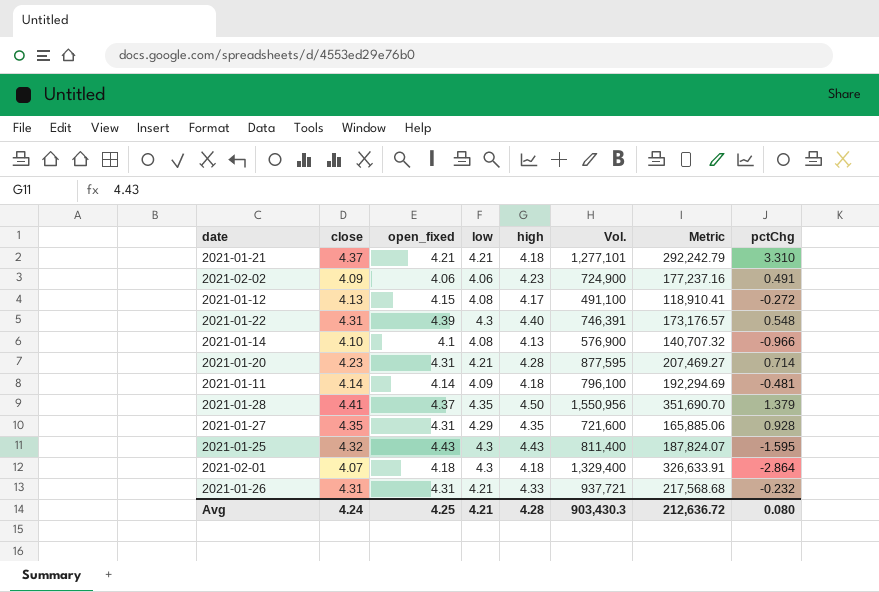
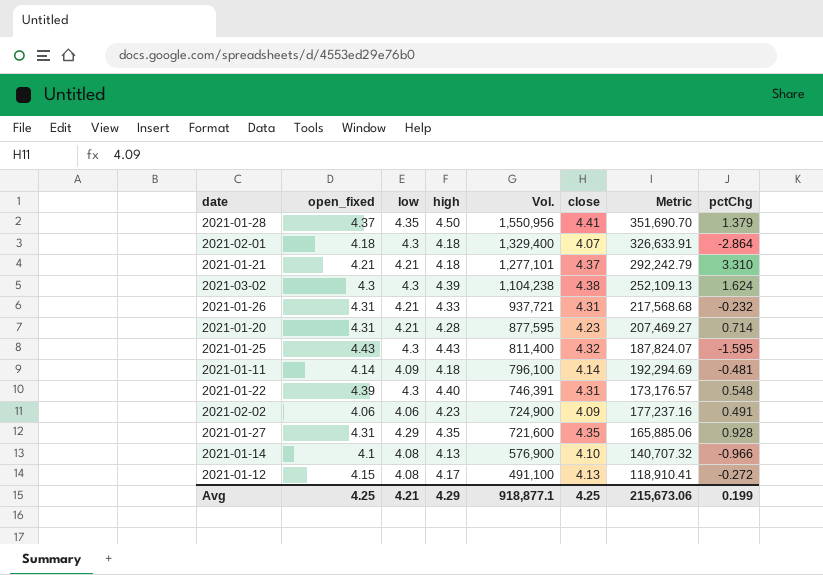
row order: none -> Vol. descending
column close | position: 2 -> 6
row 2021-03-02: none -> 4.3 | 4.3 | 4.39 | 1,104,238 | 4.38 | 252,109.13 | 1.624
Avg | high: 4.28 -> 4.29
Avg | Vol.: 903,430.3 -> 918,877.1
Avg | close: 4.24 -> 4.25
Avg | Metric: 212,636.72 -> 215,673.06
Avg | pctChg: 0.080 -> 0.199

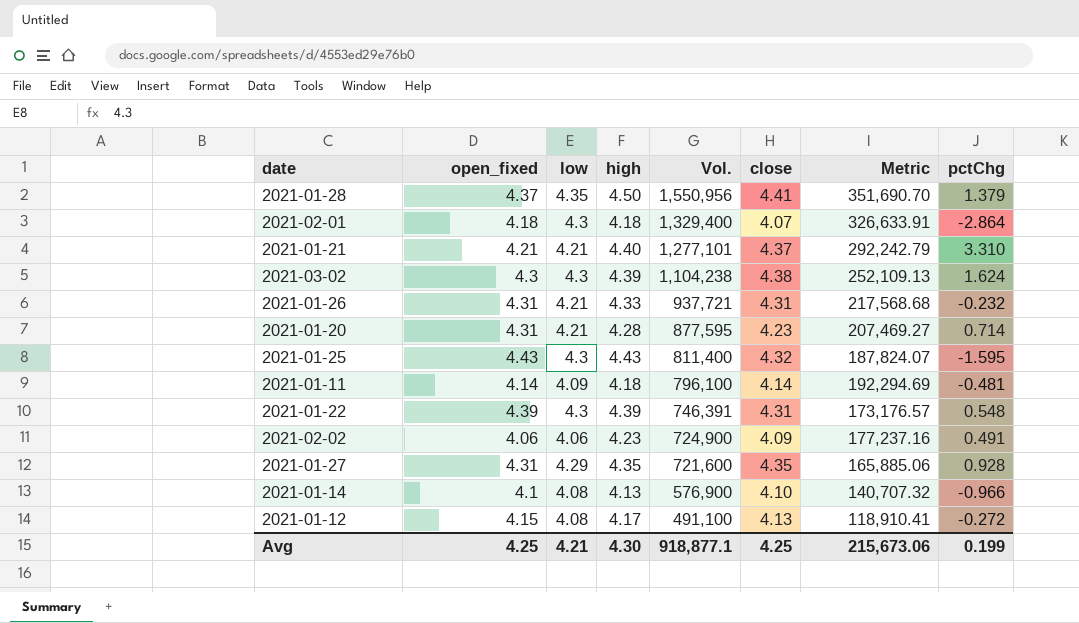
2021-01-21 | high: 4.18 -> 4.40
2021-01-22 | high: 4.40 -> 4.39
Avg | high: 4.29 -> 4.30

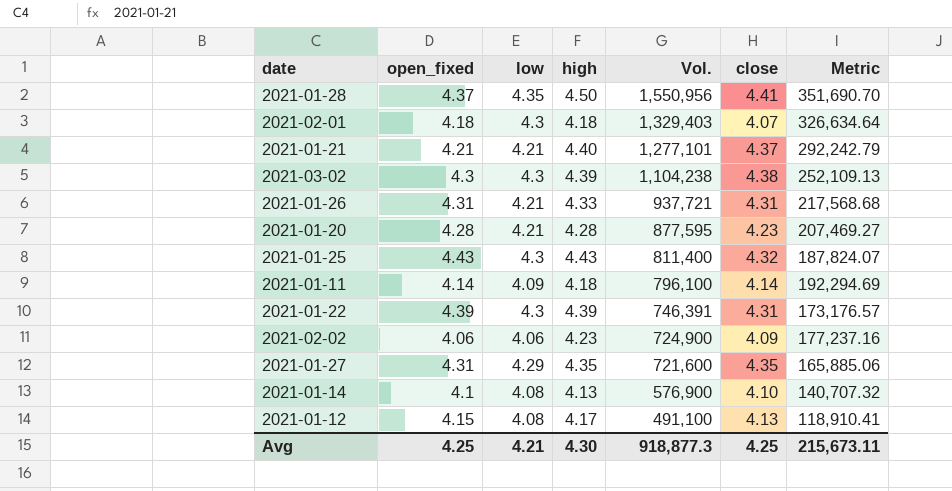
column pctChg | position: 8 -> none
2021-02-01 | Vol.: 1,329,400 -> 1,329,403
2021-02-01 | Metric: 326,633.91 -> 326,634.64
2021-01-20 | open_fixed: 4.31 -> 4.28
Avg | Vol.: 918,877.1 -> 918,877.3
Avg | Metric: 215,673.06 -> 215,673.11

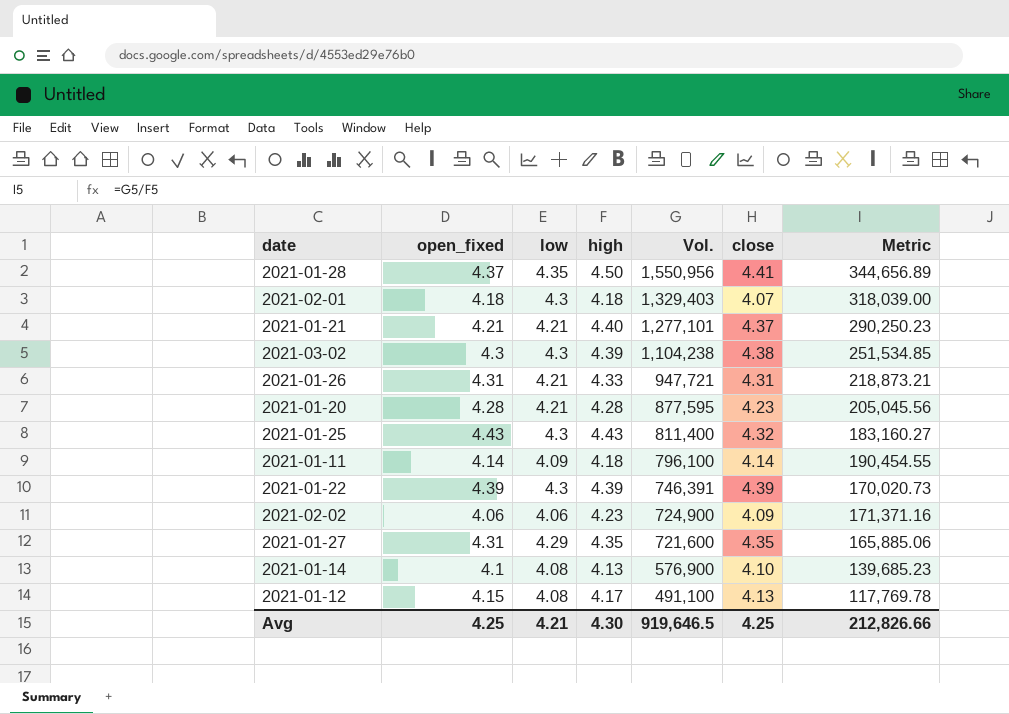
column Metric | formula: [Vol.] / [close] -> [Vol.] / [high]
2021-01-26 | Vol.: 937,721 -> 947,721
2021-01-22 | close: 4.31 -> 4.39
Avg | Vol.: 918,877.3 -> 919,646.5
Avg | Metric: 215,673.11 -> 212,826.66

